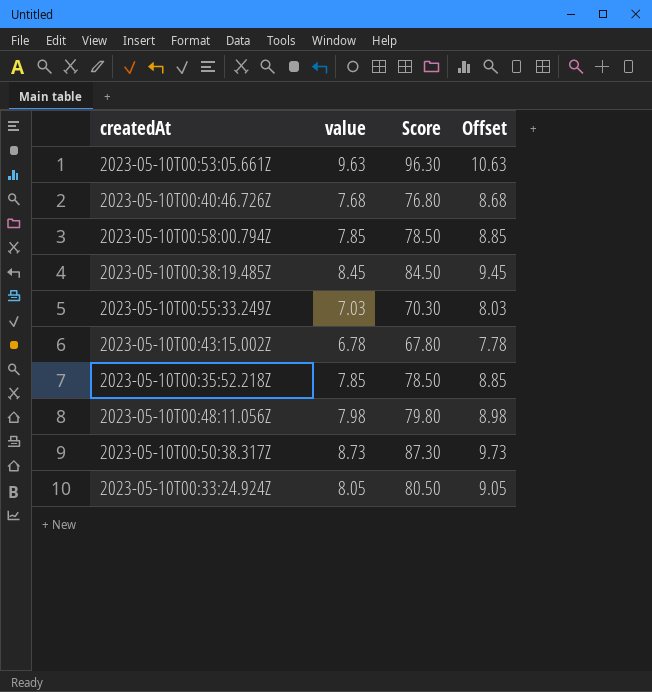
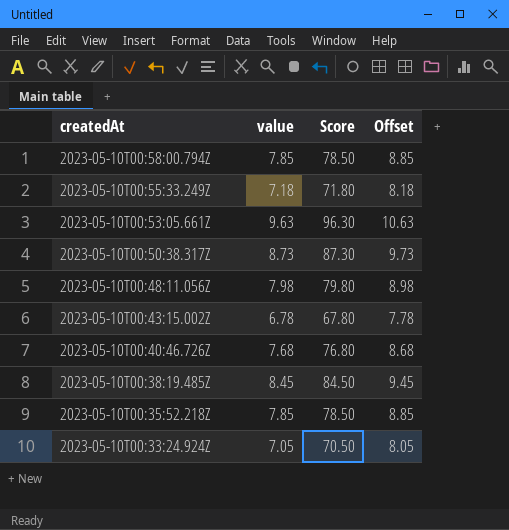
row order: none -> createdAt descending
2023-05-10T00:55:33.249Z | value: 7.03 -> 7.18
2023-05-10T00:55:33.249Z | Score: 70.30 -> 71.80
2023-05-10T00:55:33.249Z | Offset: 8.03 -> 8.18
2023-05-10T00:33:24.924Z | value: 8.05 -> 7.05
2023-05-10T00:33:24.924Z | Score: 80.50 -> 70.50
2023-05-10T00:33:24.924Z | Offset: 9.05 -> 8.05

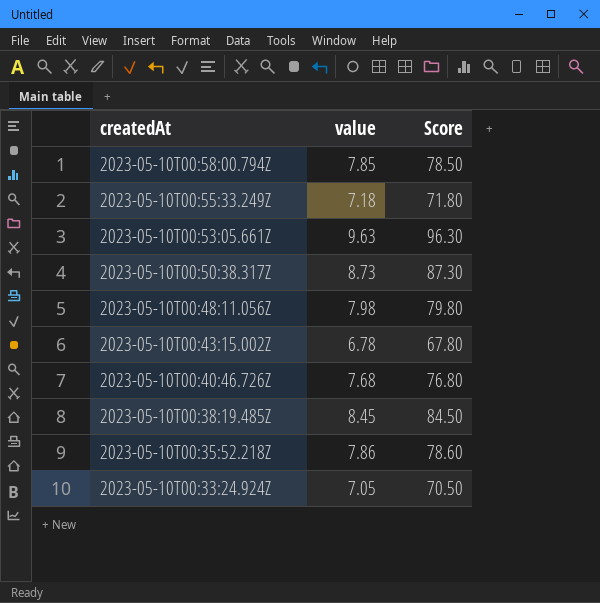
column Offset | formula: [value] + 1 -> none
2023-05-10T00:35:52.218Z | value: 7.85 -> 7.86
2023-05-10T00:35:52.218Z | Score: 78.50 -> 78.60

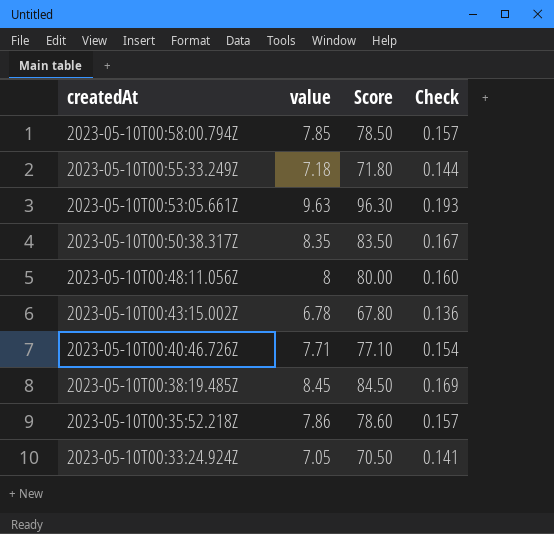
column Check | formula: none -> [value] * 0.02
2023-05-10T00:50:38.317Z | value: 8.73 -> 8.35
2023-05-10T00:50:38.317Z | Score: 87.30 -> 83.50
2023-05-10T00:48:11.056Z | value: 7.98 -> 8
2023-05-10T00:48:11.056Z | Score: 79.80 -> 80.00
2023-05-10T00:40:46.726Z | value: 7.68 -> 7.71
2023-05-10T00:40:46.726Z | Score: 76.80 -> 77.10

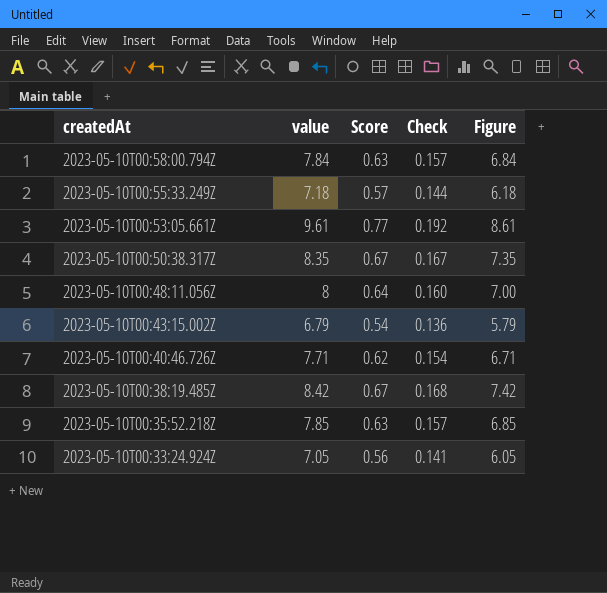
column Score | formula: [value] * 10 -> [value] * 0.08
column Figure | formula: none -> [value] - 1
2023-05-10T00:58:00.794Z | value: 7.85 -> 7.84
2023-05-10T00:53:05.661Z | value: 9.63 -> 9.61
2023-05-10T00:53:05.661Z | Check: 0.193 -> 0.192
2023-05-10T00:43:15.002Z | value: 6.78 -> 6.79
2023-05-10T00:38:19.485Z | value: 8.45 -> 8.42
2023-05-10T00:38:19.485Z | Check: 0.169 -> 0.168
2023-05-10T00:35:52.218Z | value: 7.86 -> 7.85

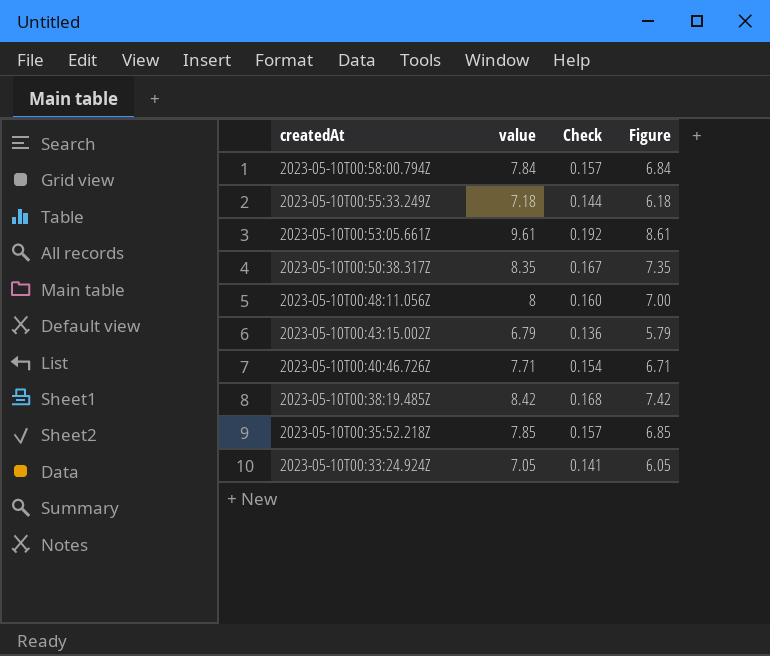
column Score | formula: [value] * 0.08 -> none

